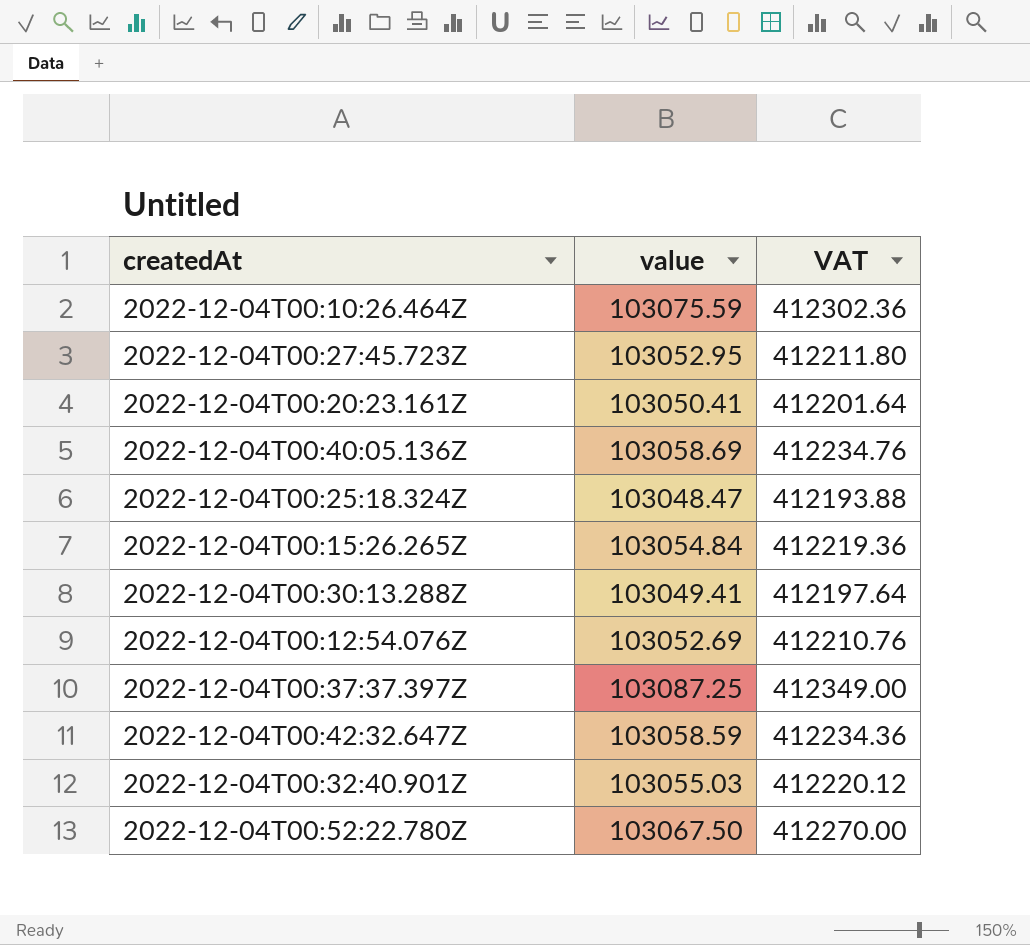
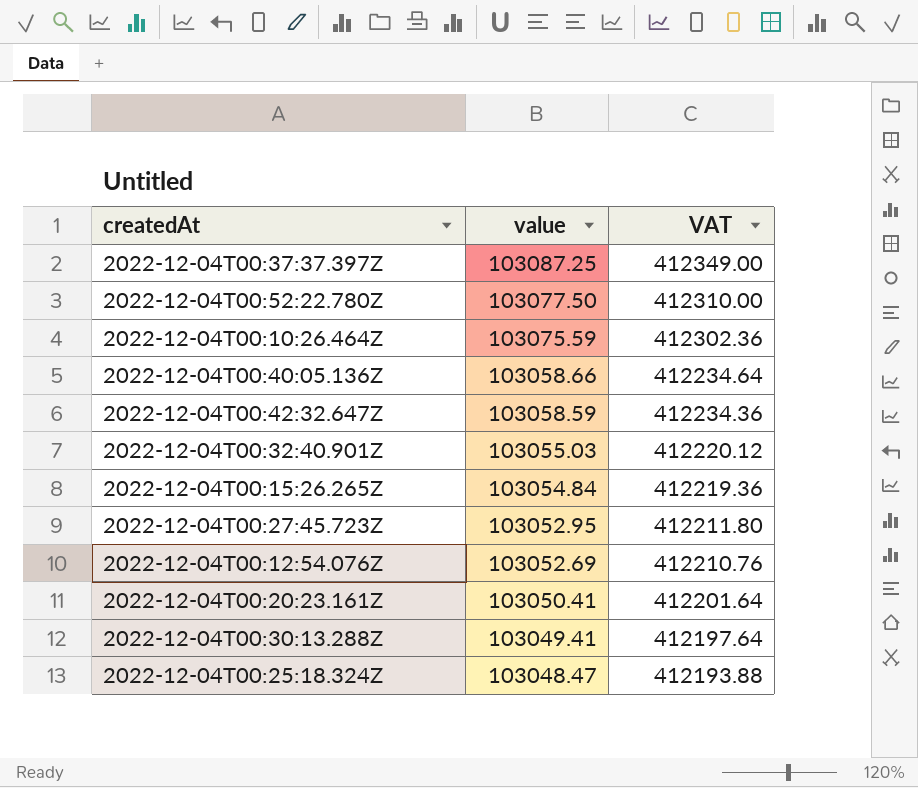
row order: none -> value descending
2022-12-04T00:52:22.780Z | value: 103067.50 -> 103077.50
2022-12-04T00:52:22.780Z | VAT: 412270.00 -> 412310.00
2022-12-04T00:40:05.136Z | value: 103058.69 -> 103058.66
2022-12-04T00:40:05.136Z | VAT: 412234.76 -> 412234.64

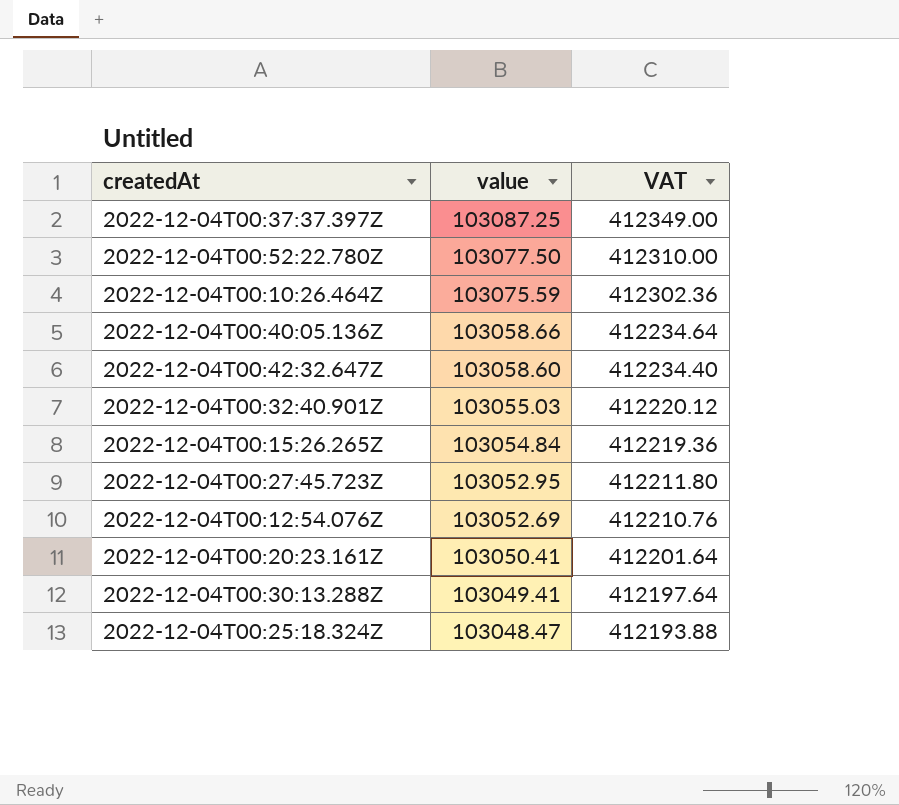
2022-12-04T00:42:32.647Z | value: 103058.59 -> 103058.60
2022-12-04T00:42:32.647Z | VAT: 412234.36 -> 412234.40

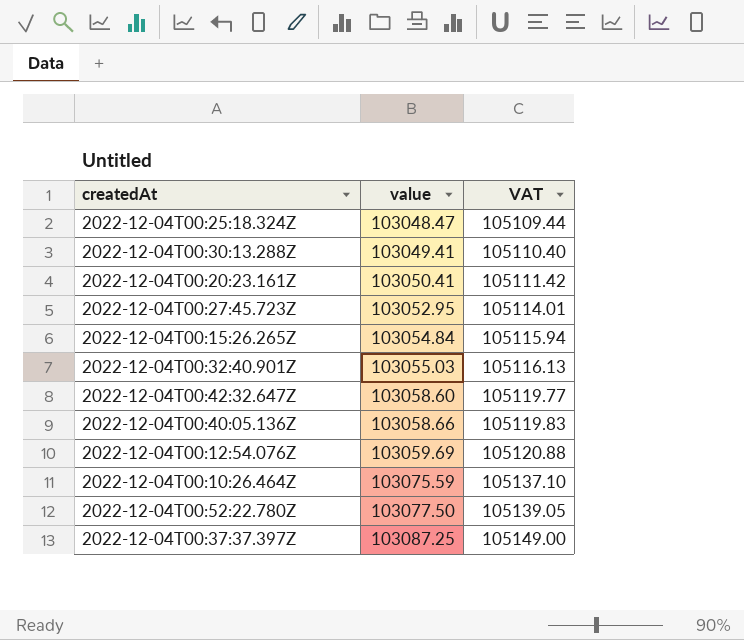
row order: value descending -> value ascending
column VAT | formula: [value] * 4 -> [value] * 1.02
2022-12-04T00:12:54.076Z | value: 103052.69 -> 103059.69

